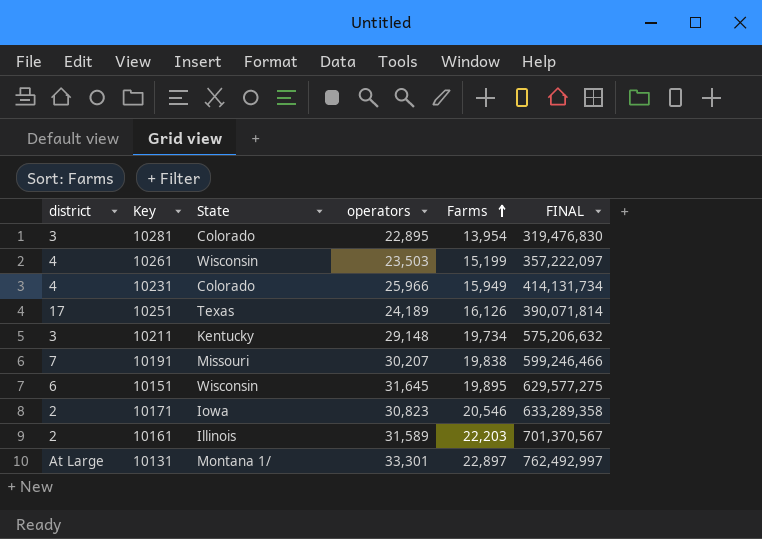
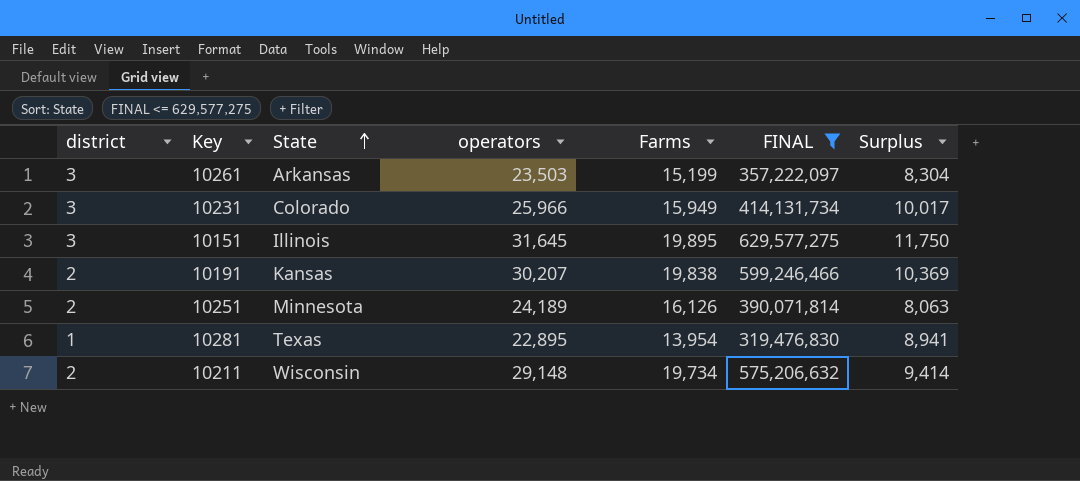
filter: none -> FINAL <= 629,577,275
row order: Farms ascending -> State ascending
column Surplus | formula: none -> [operators] - [Farms]
10261 | district: 4 -> 3
10261 | State: Wisconsin -> Arkansas
10231 | district: 4 -> 3
10151 | district: 6 -> 3
10151 | State: Wisconsin -> Illinois
10191 | district: 7 -> 2
10191 | State: Missouri -> Kansas
10251 | district: 17 -> 2
10251 | State: Texas -> Minnesota
10281 | district: 3 -> 1
10281 | State: Colorado -> Texas
10211 | district: 3 -> 2
10211 | State: Kentucky -> Wisconsin

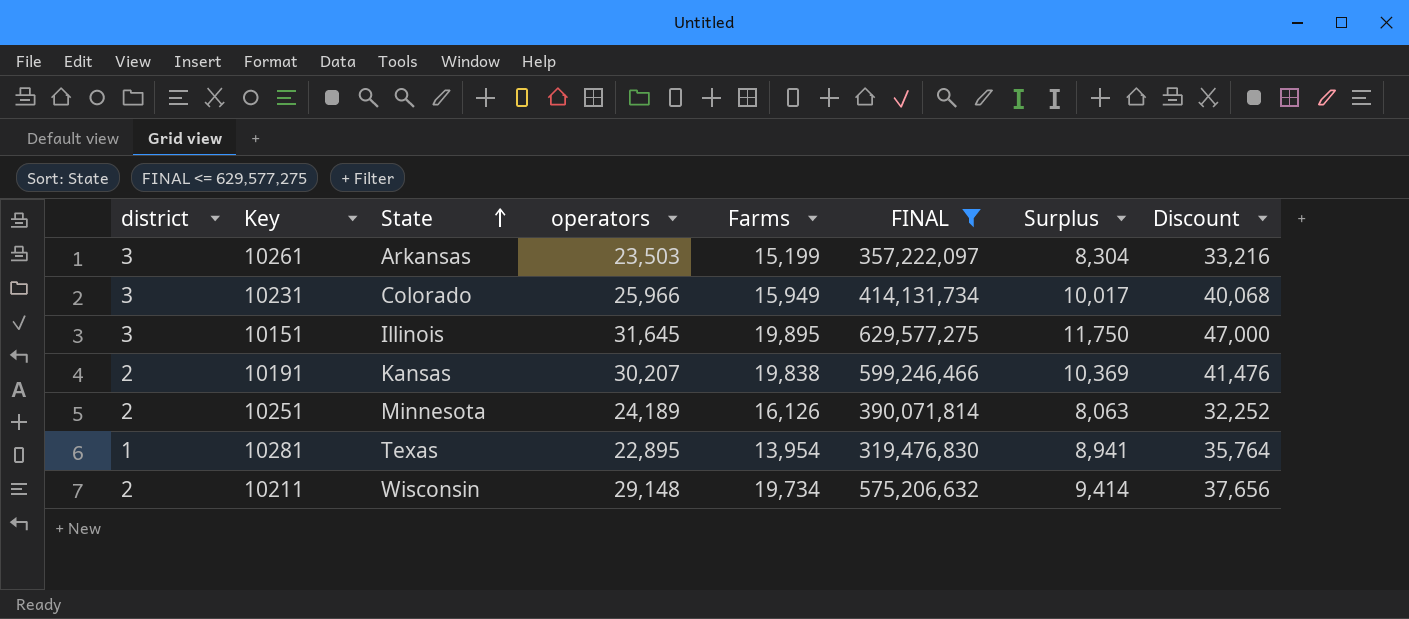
column Discount | formula: none -> [Surplus] * 4

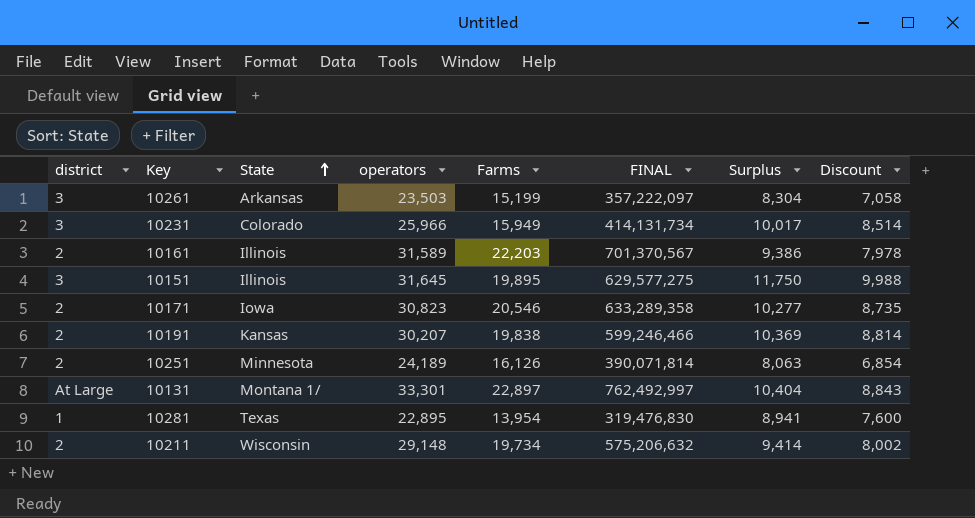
filter: FINAL <= 629,577,275 -> none
column Discount | formula: [Surplus] * 4 -> [Surplus] * 0.85

